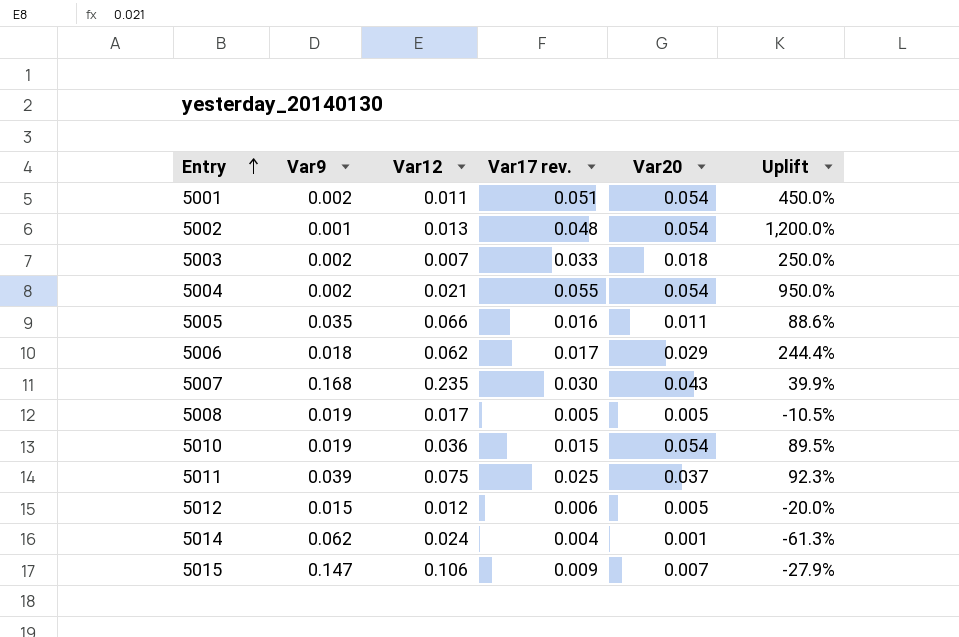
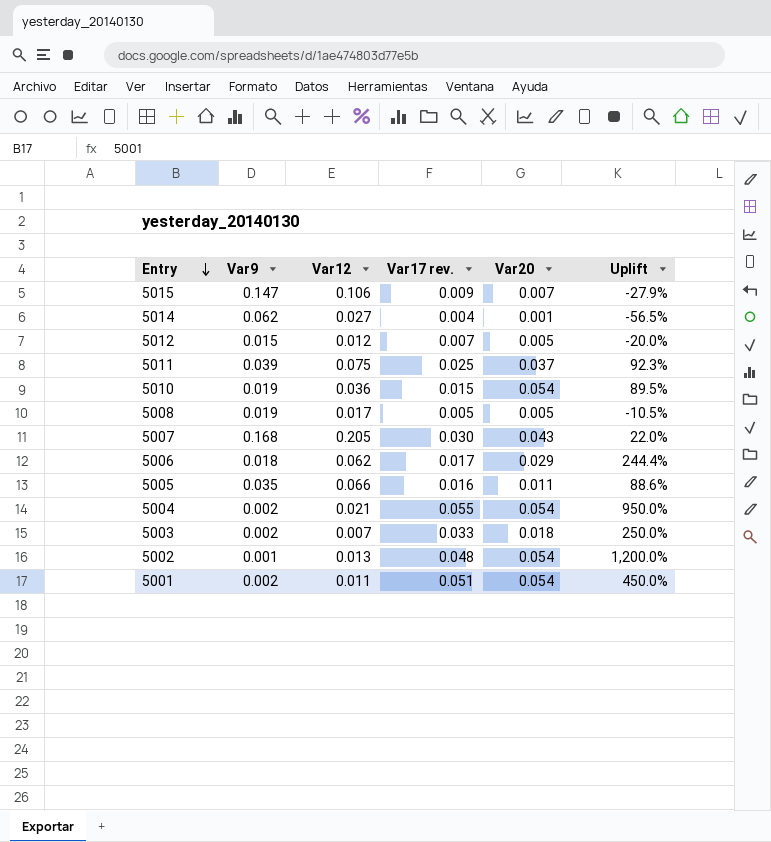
row order: Entry ascending -> Entry descending
5014 | Var12: 0.024 -> 0.027
5014 | Uplift: -61.3% -> -56.5%
5012 | Var17 rev.: 0.006 -> 0.007
5007 | Var12: 0.235 -> 0.205
5007 | Uplift: 39.9% -> 22.0%

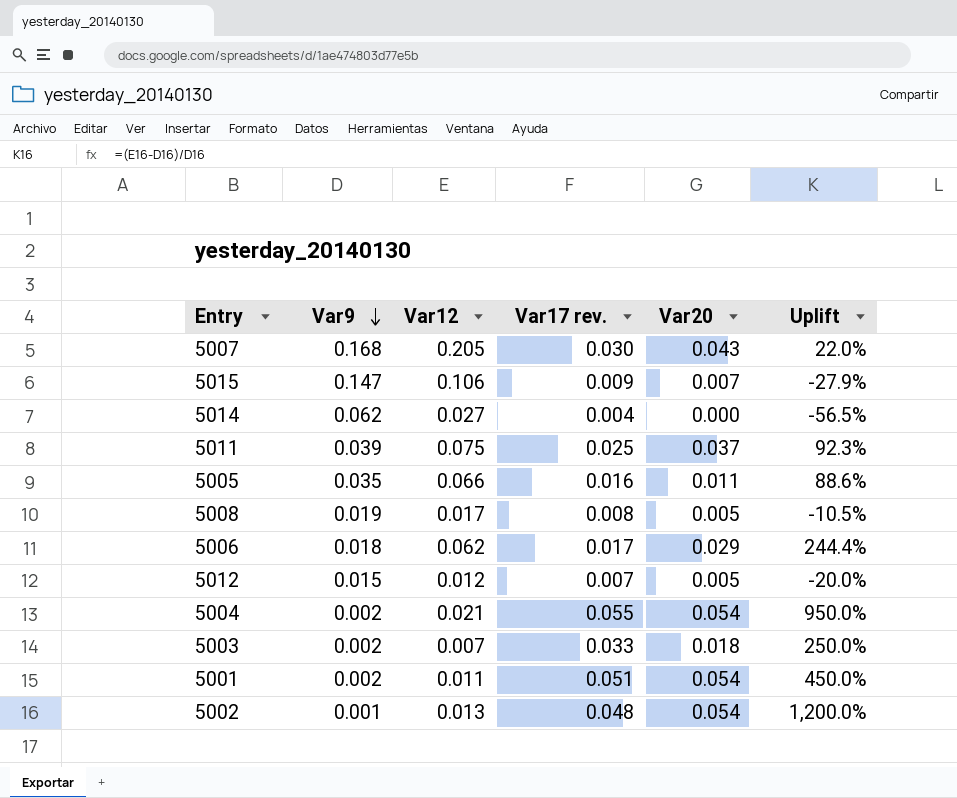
row order: Entry descending -> Var9 descending
row 5010: 0.019 | 0.036 | 0.015 | 0.054 | 89.5% -> none
5014 | Var20: 0.001 -> 0.000
5008 | Var17 rev.: 0.005 -> 0.008

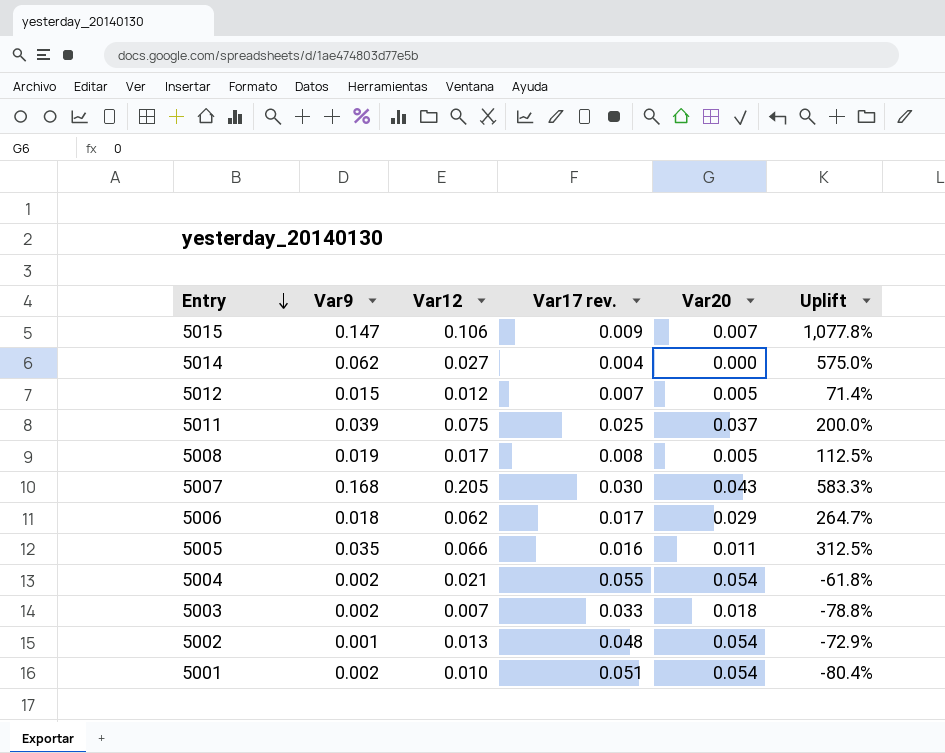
row order: Var9 descending -> Entry descending
column Uplift | formula: ([Var12] - [Var9]) / [Var9] -> ([Var12] - [Var17 rev.]) / [Var17 rev.]
5001 | Var12: 0.011 -> 0.010

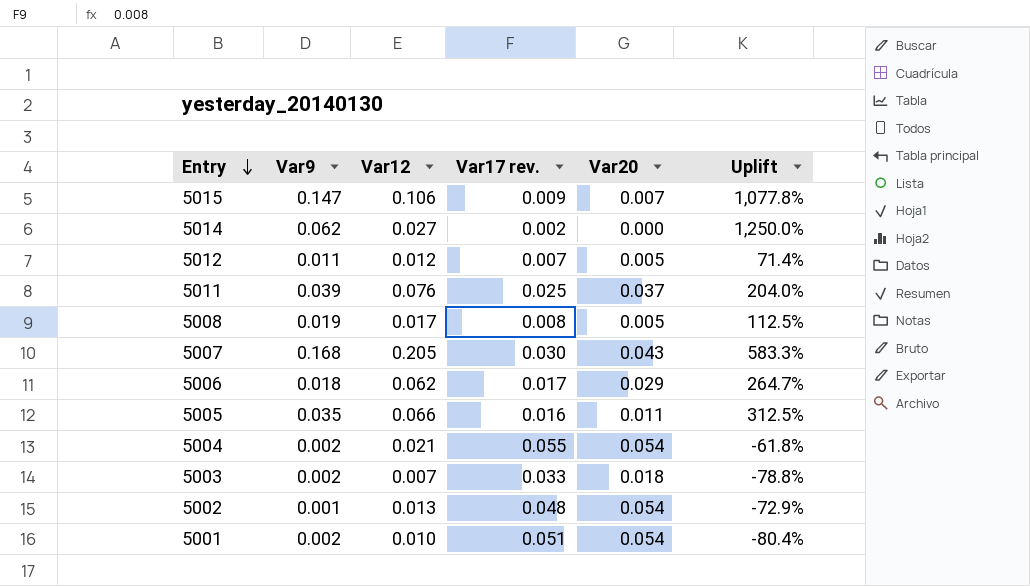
5014 | Var17 rev.: 0.004 -> 0.002
5014 | Uplift: 575.0% -> 1,250.0%
5012 | Var9: 0.015 -> 0.011
5011 | Var12: 0.075 -> 0.076
5011 | Uplift: 200.0% -> 204.0%

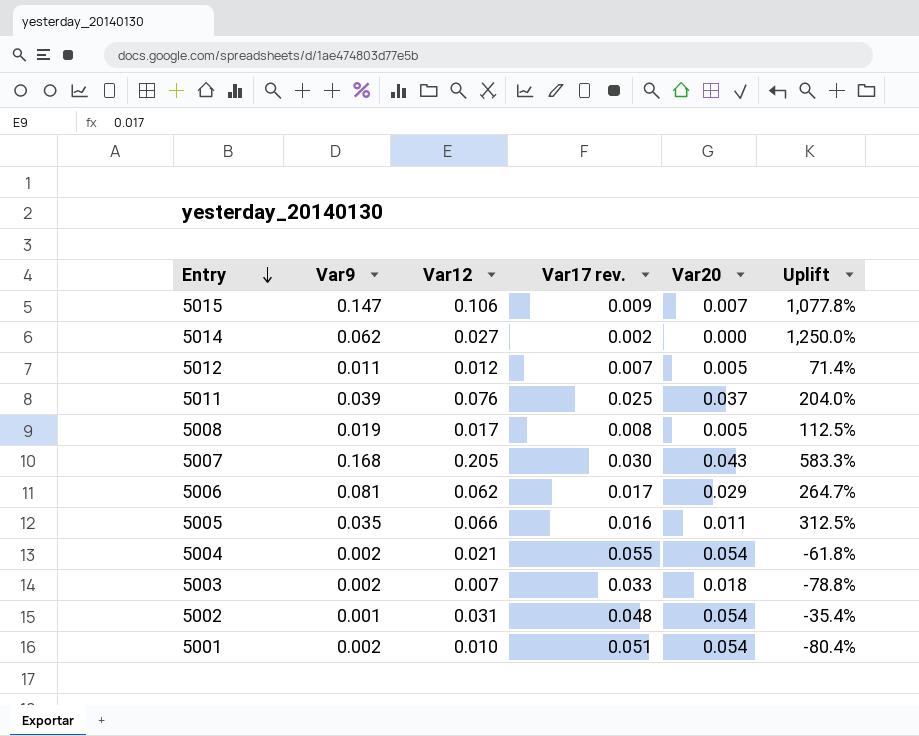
5006 | Var9: 0.018 -> 0.081
5002 | Var12: 0.013 -> 0.031
5002 | Uplift: -72.9% -> -35.4%

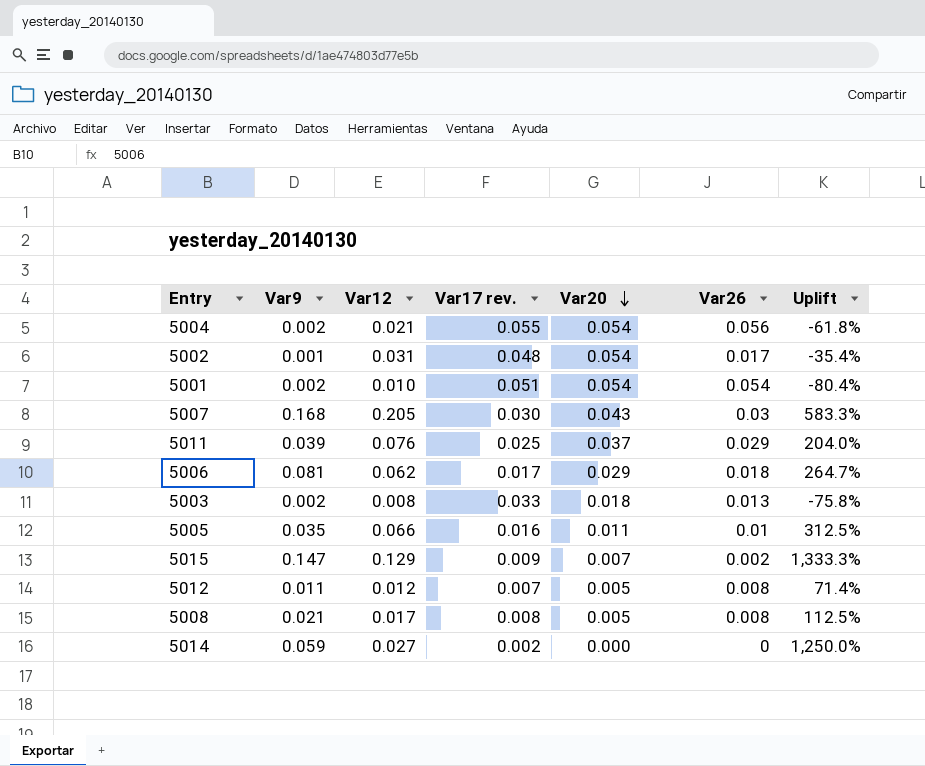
row order: Entry descending -> Var20 descending
column Var26 | position: none -> 6
5003 | Var12: 0.007 -> 0.008
5003 | Uplift: -78.8% -> -75.8%
5015 | Var12: 0.106 -> 0.129
5015 | Uplift: 1,077.8% -> 1,333.3%
5008 | Var9: 0.019 -> 0.021
5014 | Var9: 0.062 -> 0.059

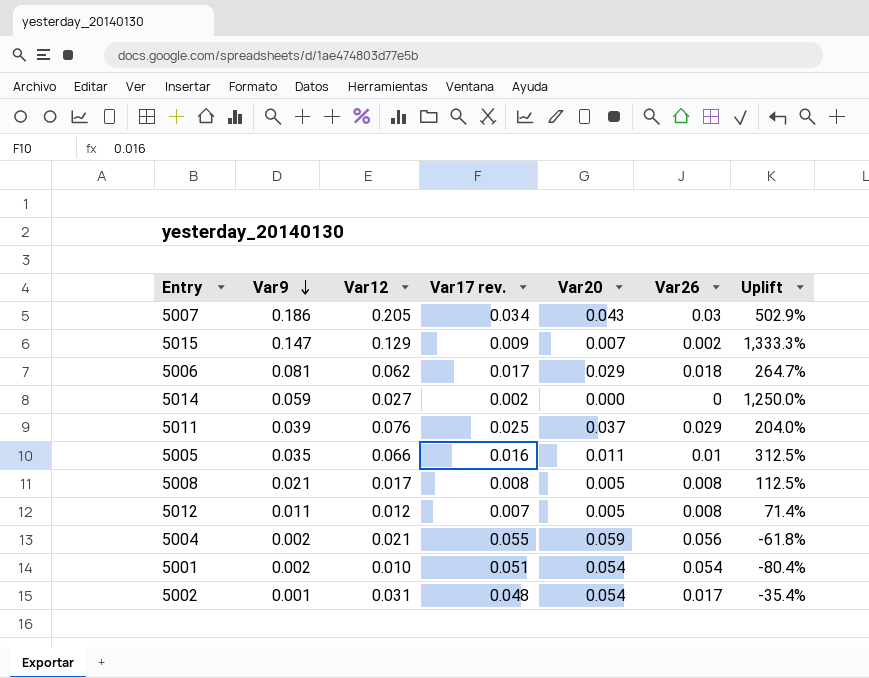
row order: Var20 descending -> Var9 descending
row 5003: 0.002 | 0.008 | 0.033 | 0.018 | 0.013 | -75.8% -> none
5007 | Var9: 0.168 -> 0.186
5007 | Var17 rev.: 0.030 -> 0.034
5007 | Uplift: 583.3% -> 502.9%
5004 | Var20: 0.054 -> 0.059

